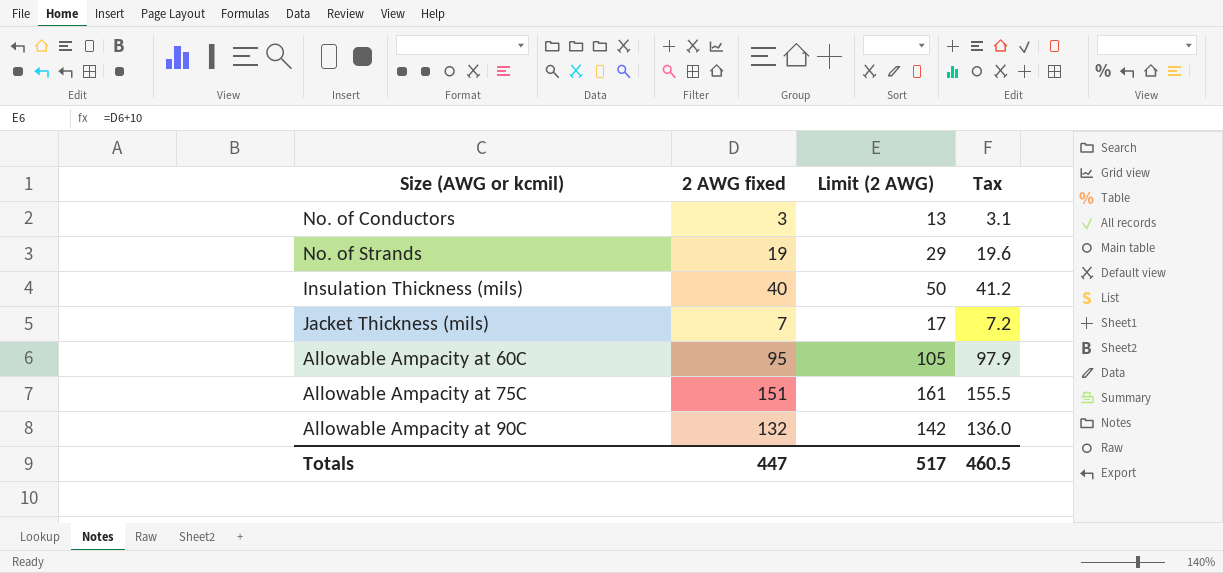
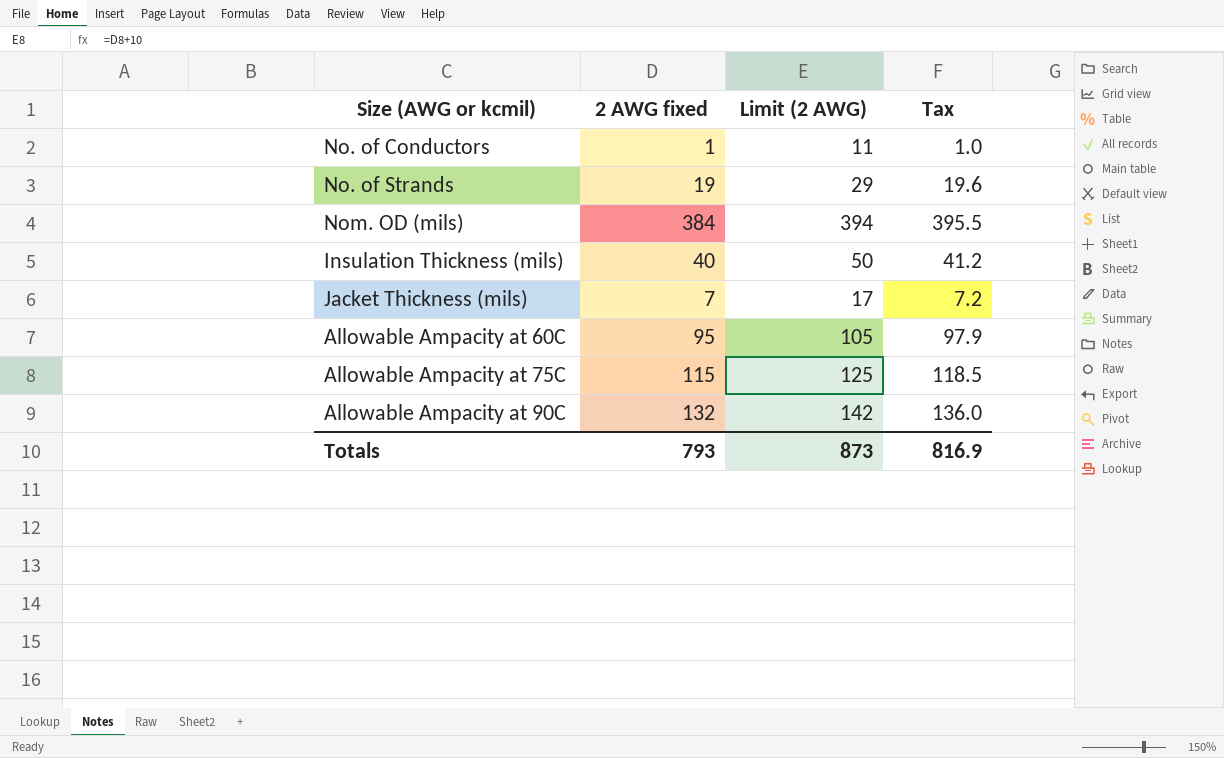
No. of Conductors | 2 AWG fixed: 3 -> 1
No. of Conductors | Limit (2 AWG): 13 -> 11
No. of Conductors | Tax: 3.1 -> 1.0
row Nom. OD (mils): none -> 384 | 394 | 395.5
Allowable Ampacity at 75C | 2 AWG fixed: 151 -> 115
Allowable Ampacity at 75C | Limit (2 AWG): 161 -> 125
Allowable Ampacity at 75C | Tax: 155.5 -> 118.5
Totals | 2 AWG fixed: 447 -> 793
Totals | Limit (2 AWG): 517 -> 873
Totals | Tax: 460.5 -> 816.9

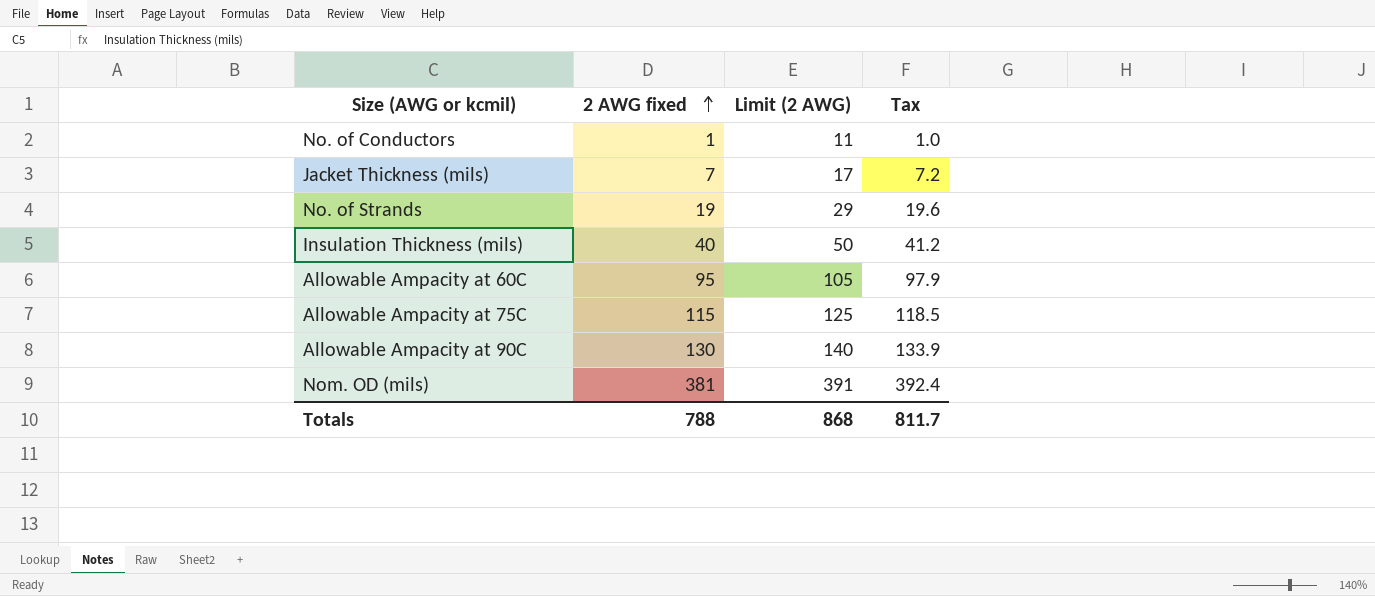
row order: none -> 2 AWG fixed ascending
Allowable Ampacity at 90C | 2 AWG fixed: 132 -> 130
Allowable Ampacity at 90C | Limit (2 AWG): 142 -> 140
Allowable Ampacity at 90C | Tax: 136.0 -> 133.9
Nom. OD (mils) | 2 AWG fixed: 384 -> 381
Nom. OD (mils) | Limit (2 AWG): 394 -> 391
Nom. OD (mils) | Tax: 395.5 -> 392.4
Totals | 2 AWG fixed: 793 -> 788
Totals | Limit (2 AWG): 873 -> 868
Totals | Tax: 816.9 -> 811.7

